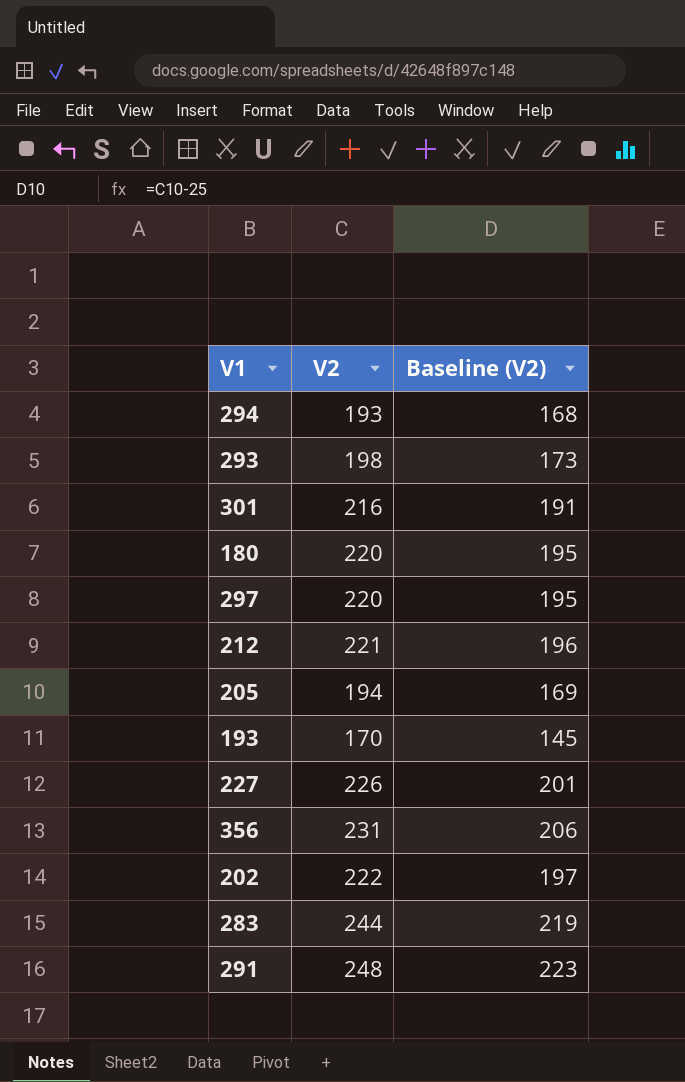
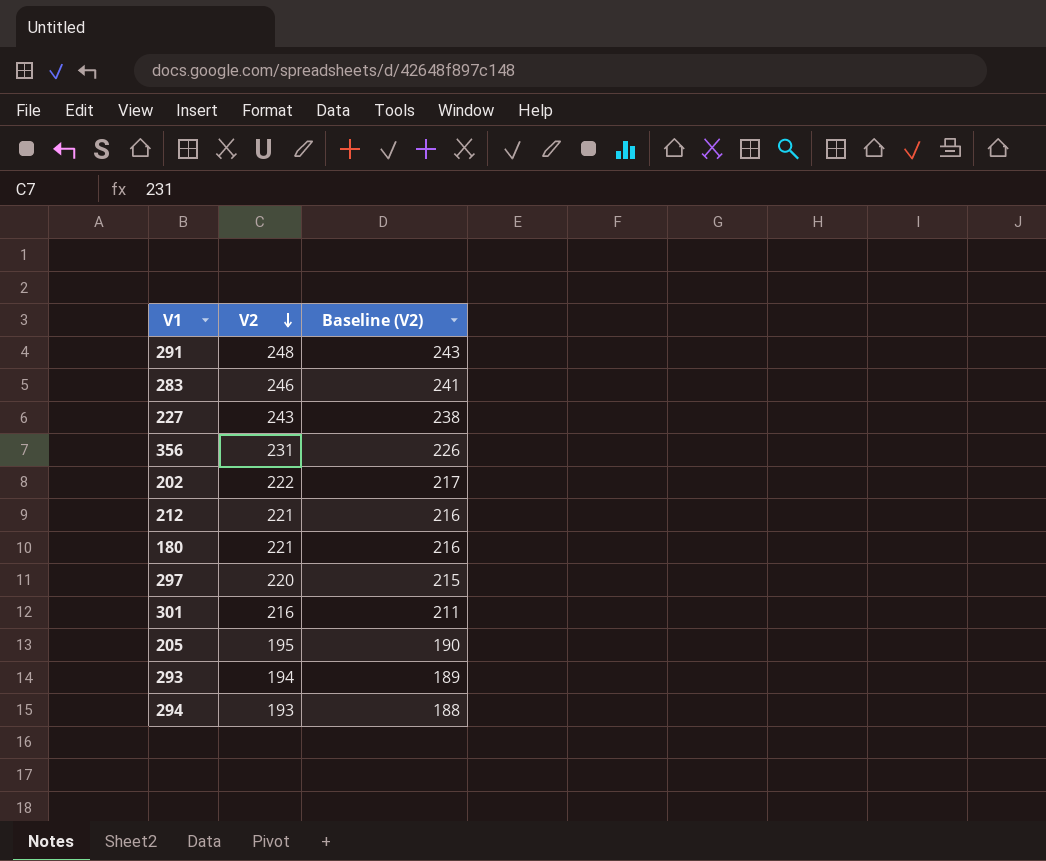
row order: none -> V2 descending
column Baseline (V2) | formula: [V2] - 25 -> [V2] - 5
row 193: 170 | 145 -> none
283 | V2: 244 -> 246
227 | V2: 226 -> 243
180 | V2: 220 -> 221
205 | V2: 194 -> 195
293 | V2: 198 -> 194

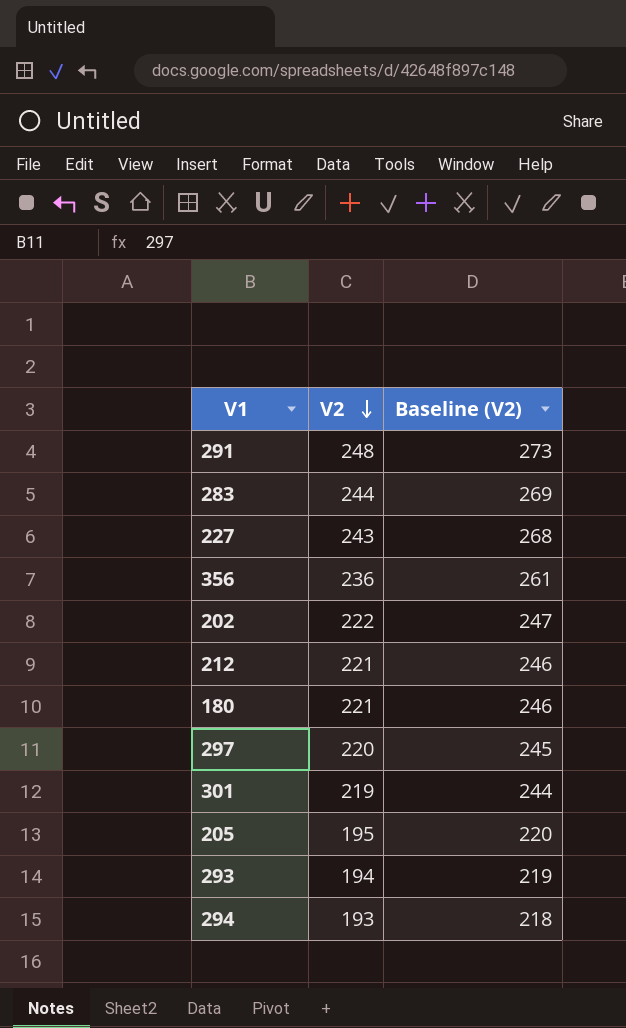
column Baseline (V2) | formula: [V2] - 5 -> [V2] + 25
283 | V2: 246 -> 244
356 | V2: 231 -> 236
301 | V2: 216 -> 219

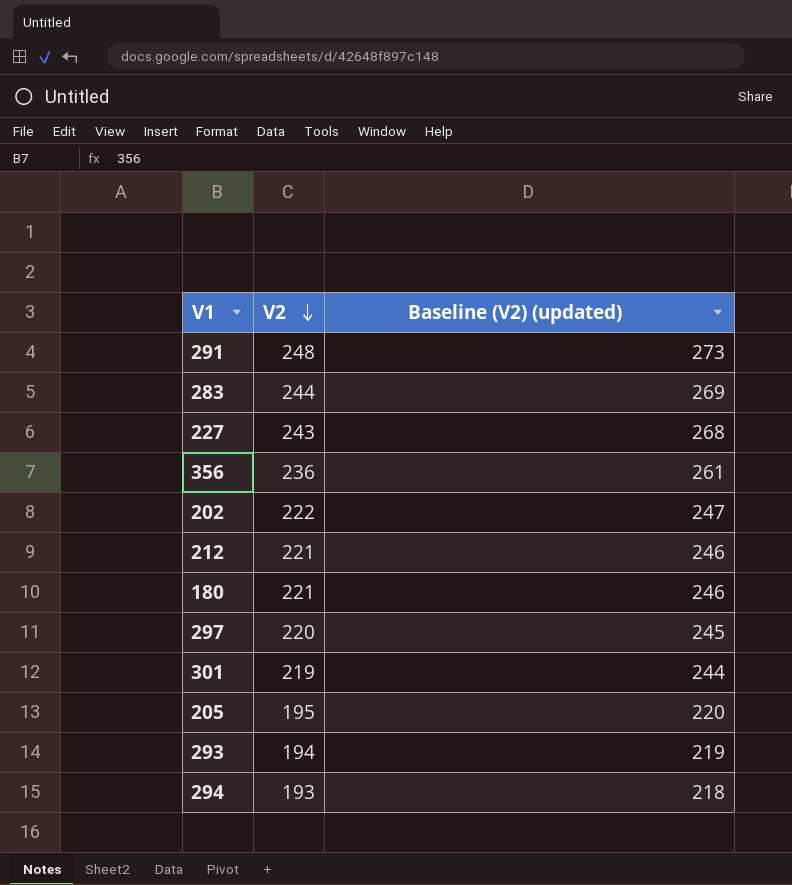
column name: Baseline (V2) -> Baseline (V2) (updated)

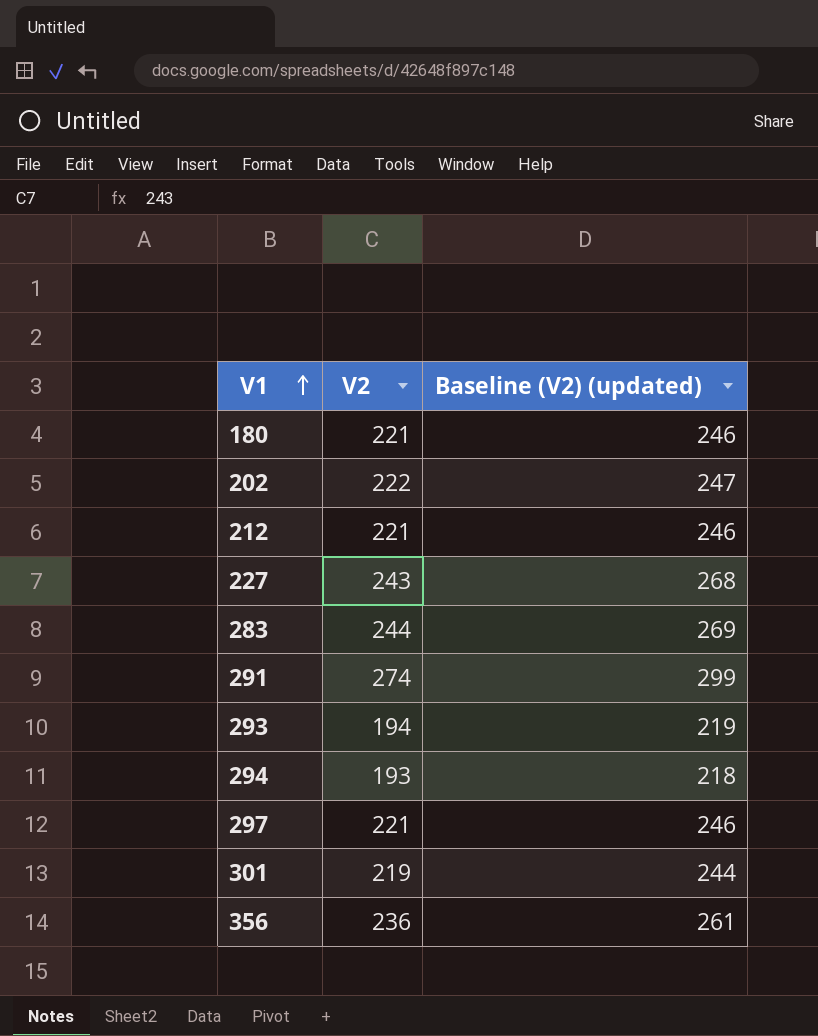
row order: V2 descending -> V1 ascending
row 205: 195 | 220 -> none
291 | V2: 248 -> 274
291 | Baseline (V2) (updated): 273 -> 299
297 | V2: 220 -> 221
297 | Baseline (V2) (updated): 245 -> 246

